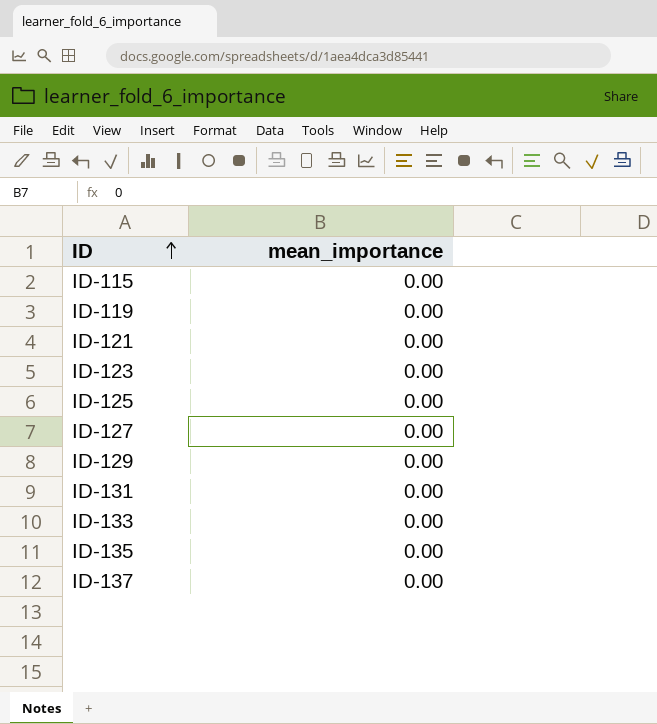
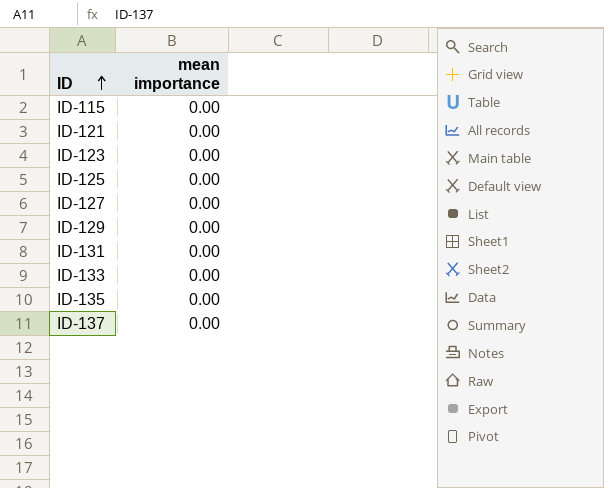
column name: mean_importance -> mean importance
row ID-119: 0.00 -> none

